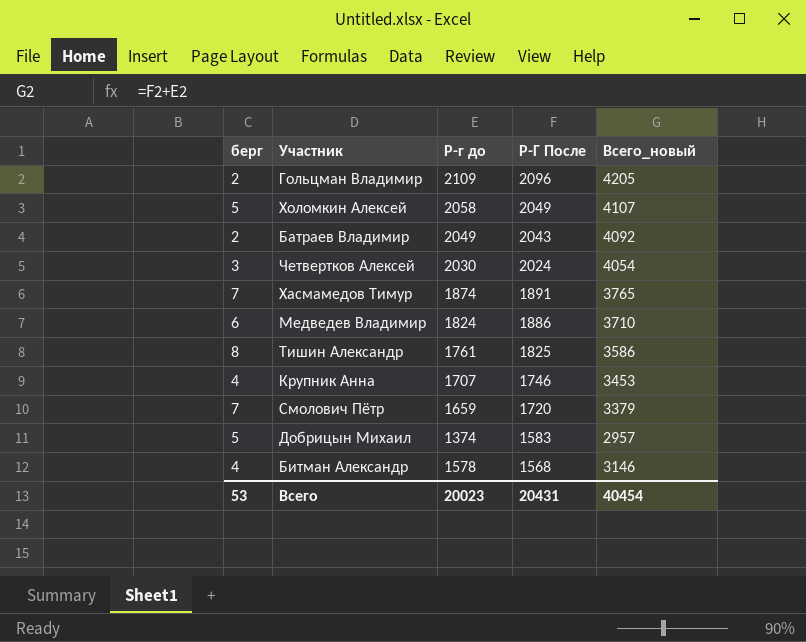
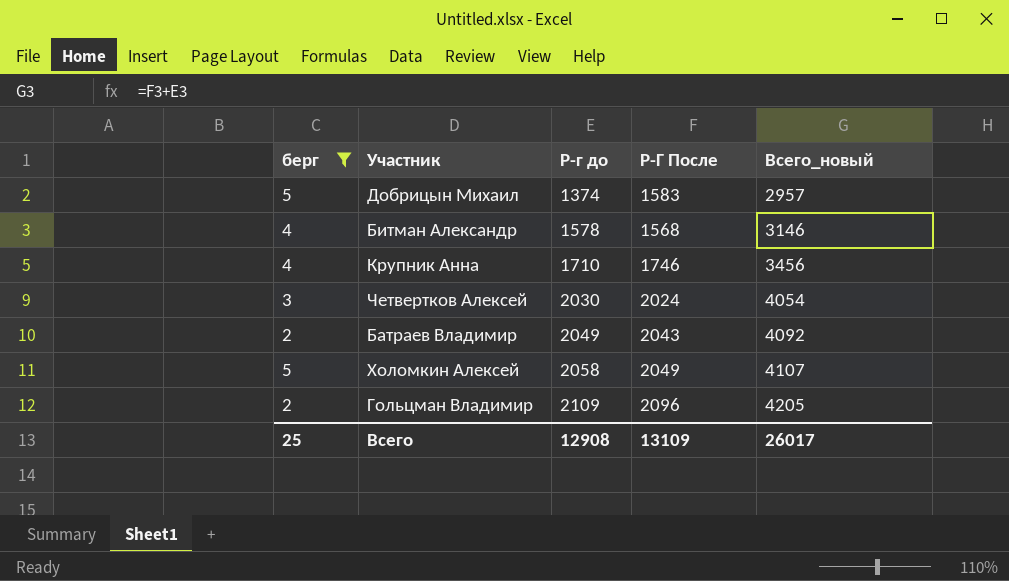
filter: none -> берг <= 5
row order: Р-Г После descending -> Р-г до ascending
Крупник Анна | Р-г до: 1707 -> 1710
Крупник Анна | Всего_новый: 3453 -> 3456
Всего | берг: 53 -> 25
Всего | Р-г до: 20023 -> 12908
Всего | Р-Г После: 20431 -> 13109
Всего | Всего_новый: 40454 -> 26017

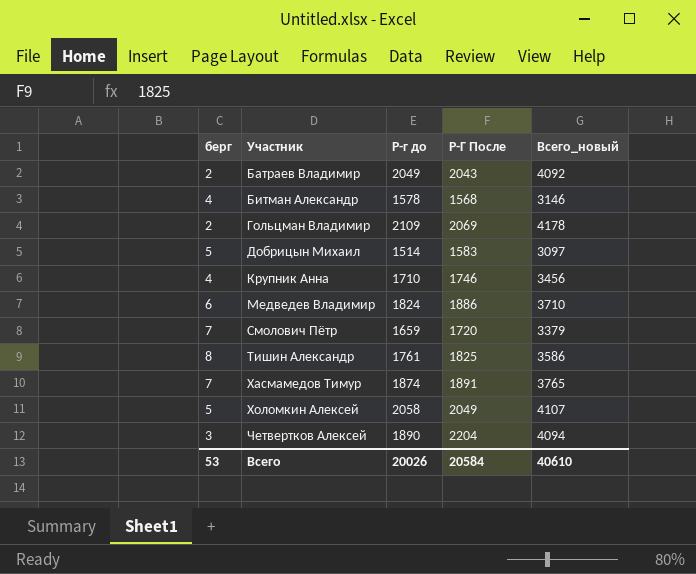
filter: берг <= 5 -> none
row order: Р-г до ascending -> Участник ascending
Гольцман Владимир | Р-Г После: 2096 -> 2069
Гольцман Владимир | Всего_новый: 4205 -> 4178
Добрицын Михаил | Р-г до: 1374 -> 1514
Добрицын Михаил | Всего_новый: 2957 -> 3097
Четвертков Алексей | Р-г до: 2030 -> 1890
Четвертков Алексей | Р-Г После: 2024 -> 2204
Четвертков Алексей | Всего_новый: 4054 -> 4094
Всего | берг: 25 -> 53
Всего | Р-г до: 12908 -> 20026
Всего | Р-Г После: 13109 -> 20584
Всего | Всего_новый: 26017 -> 40610

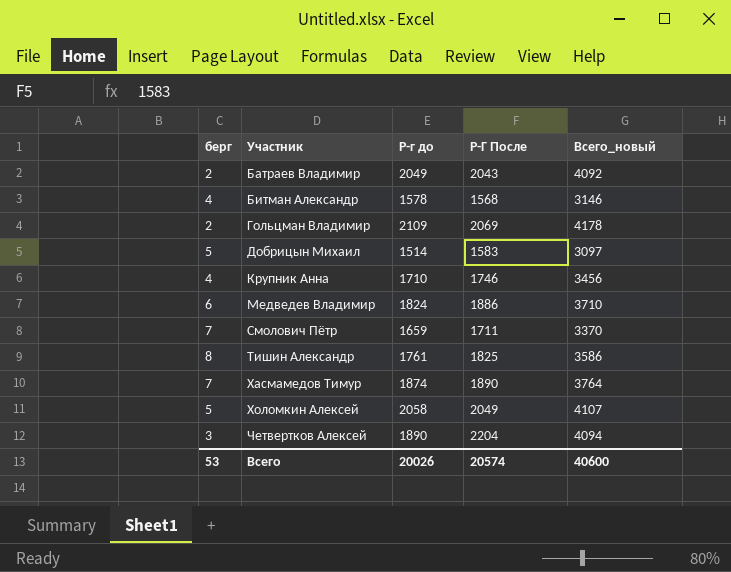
Смолович Пётр | Р-Г После: 1720 -> 1711
Смолович Пётр | Всего_новый: 3379 -> 3370
Хасмамедов Тимур | Р-Г После: 1891 -> 1890
Хасмамедов Тимур | Всего_новый: 3765 -> 3764
Всего | Р-Г После: 20584 -> 20574
Всего | Всего_новый: 40610 -> 40600

